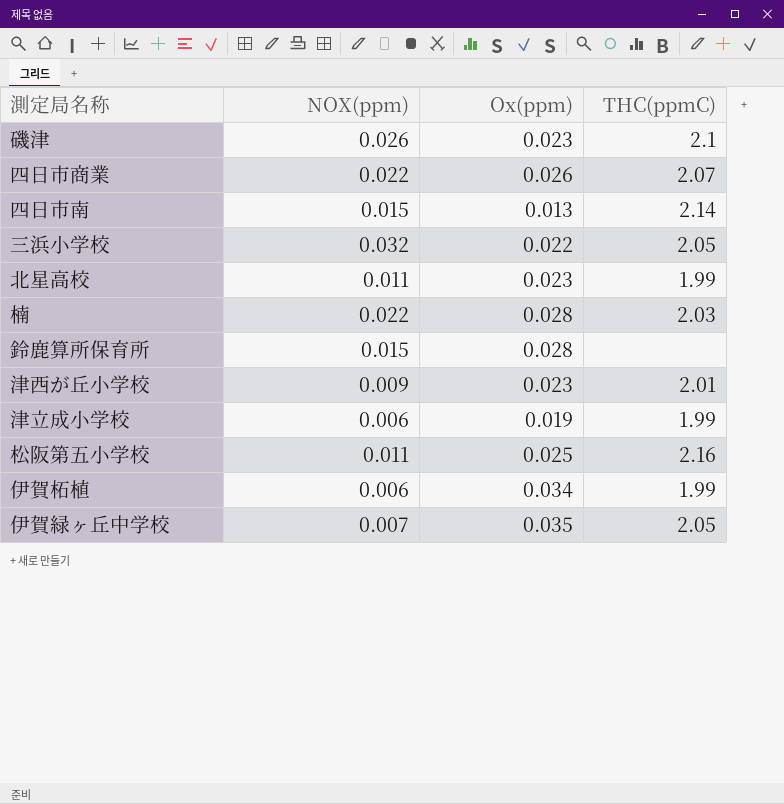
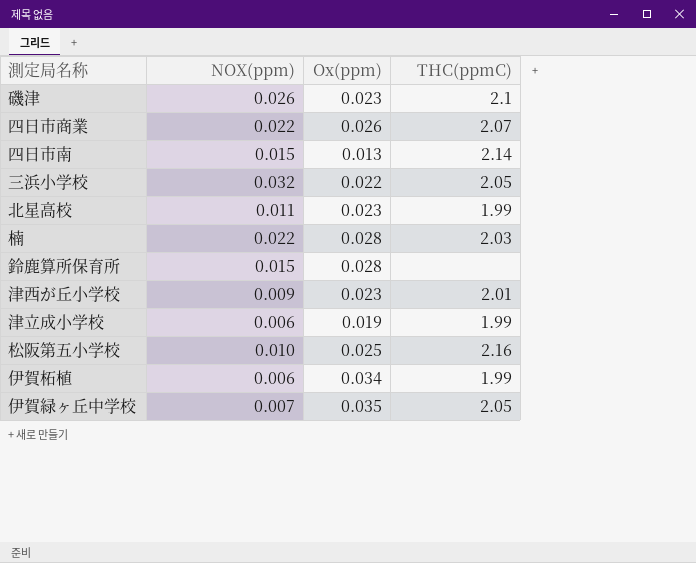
松阪第五小学校 | NOX(ppm): 0.011 -> 0.010

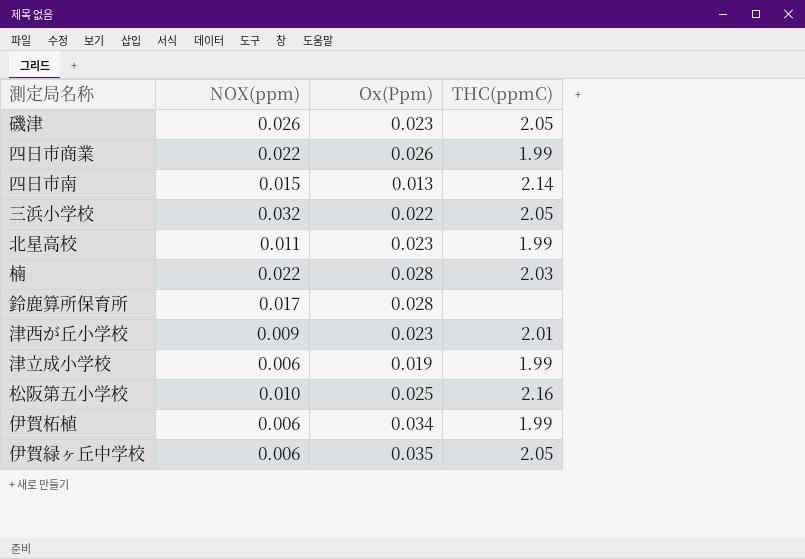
column name: Ox(ppm) -> Ox(Ppm)
磯津 | THC(ppmC): 2.1 -> 2.05
四日市商業 | THC(ppmC): 2.07 -> 1.99
鈴鹿算所保育所 | NOX(ppm): 0.015 -> 0.017
伊賀緑ヶ丘中学校 | NOX(ppm): 0.007 -> 0.006

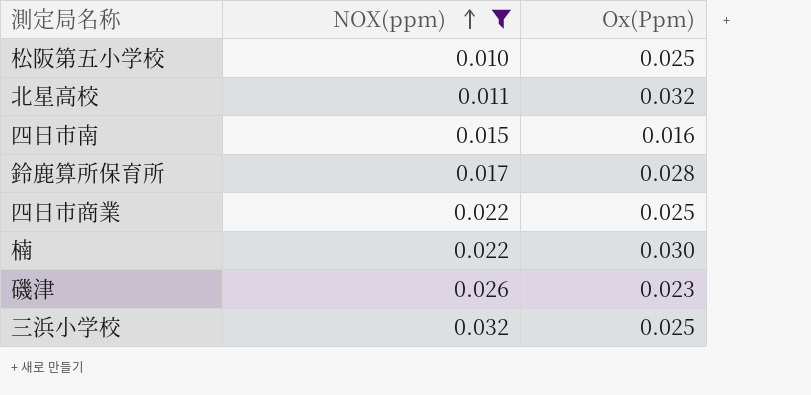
filter: none -> NOX(ppm) >= 0.010
row order: none -> NOX(ppm) ascending
column THC(ppmC) | position: 4 -> none
北星高校 | Ox(Ppm): 0.023 -> 0.032
四日市南 | Ox(Ppm): 0.013 -> 0.016
四日市商業 | Ox(Ppm): 0.026 -> 0.025
楠 | Ox(Ppm): 0.028 -> 0.030
三浜小学校 | Ox(Ppm): 0.022 -> 0.025

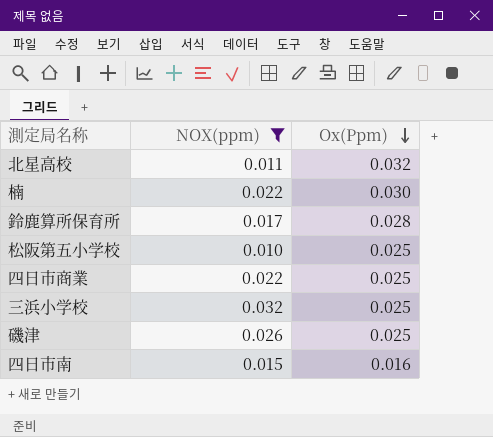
row order: NOX(ppm) ascending -> Ox(Ppm) descending
磯津 | Ox(Ppm): 0.023 -> 0.025

